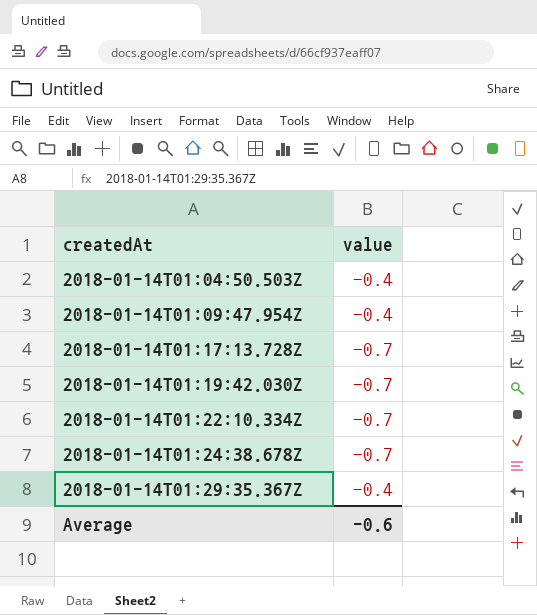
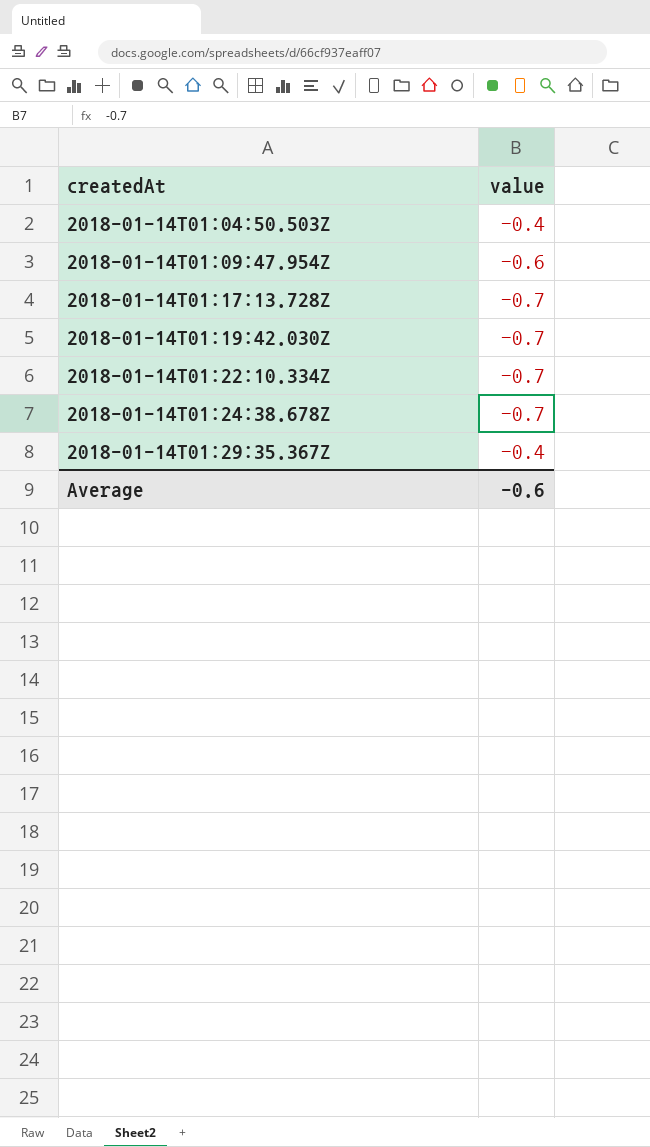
2018-01-14T01:09:47.954Z | value: -0.4 -> -0.6

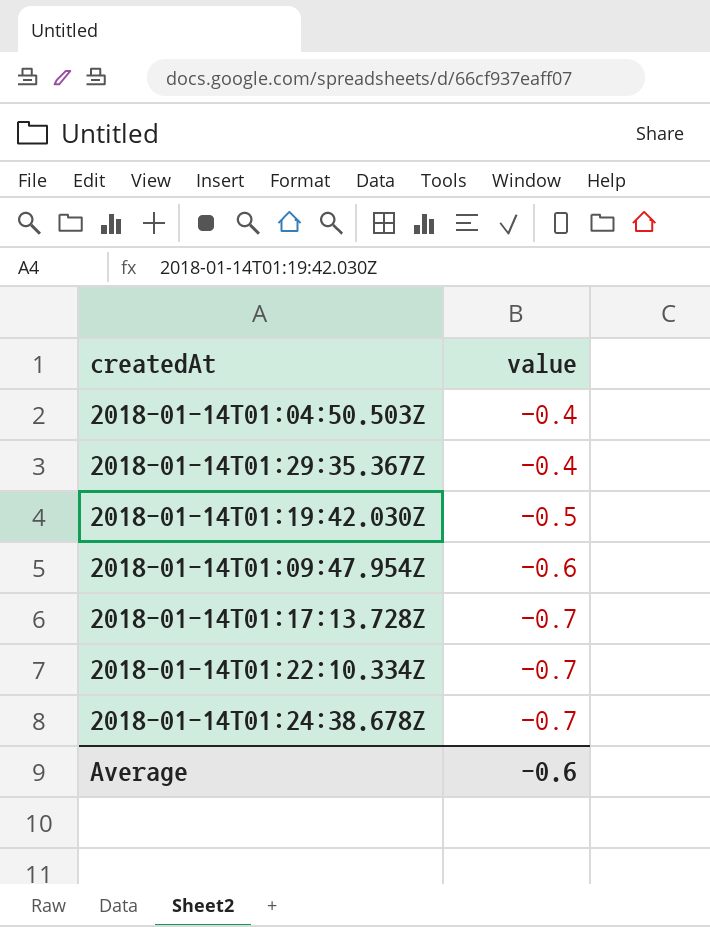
row order: createdAt ascending -> value descending
2018-01-14T01:19:42.030Z | value: -0.7 -> -0.5

